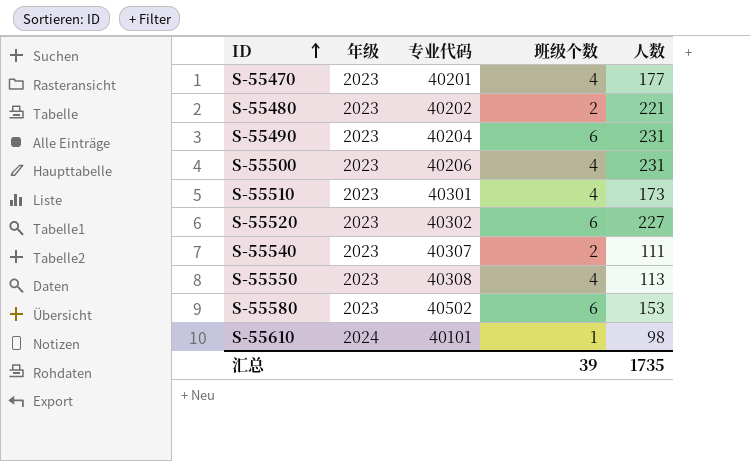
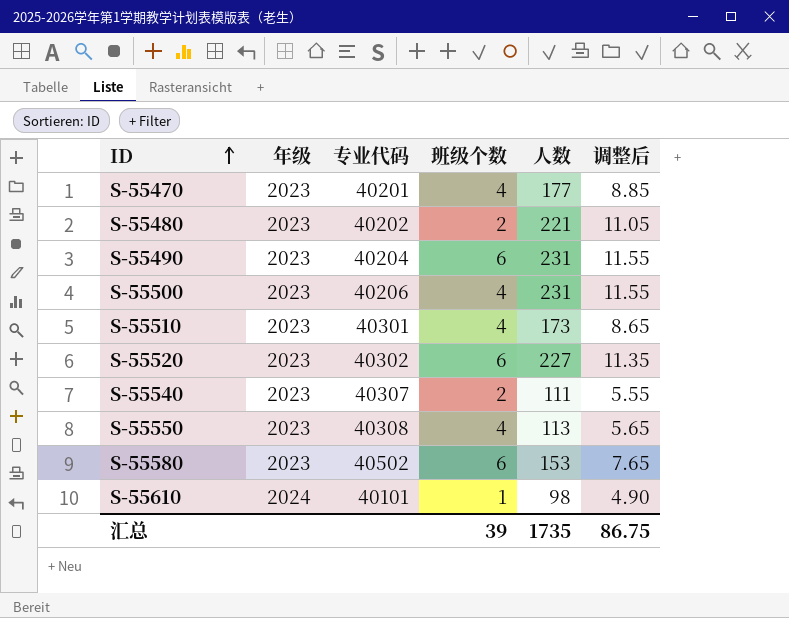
column 调整后 | formula: none -> [人数] * 0.05

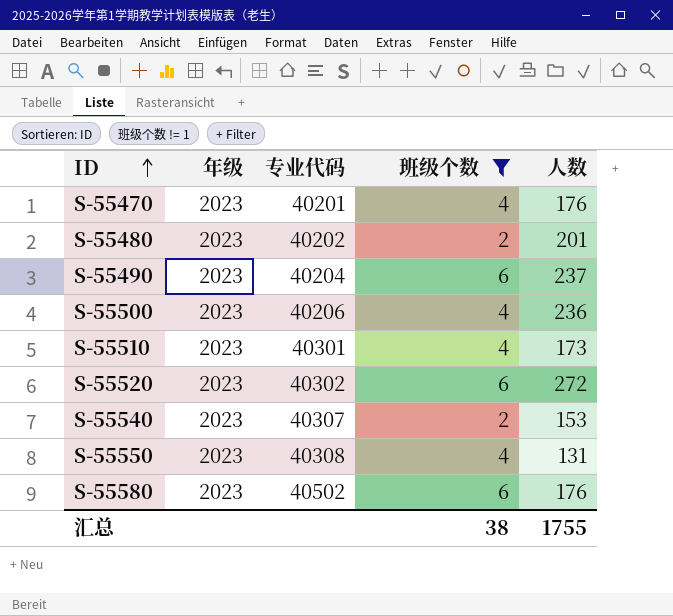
filter: none -> 班级个数 != 1
column 调整后 | formula: [人数] * 0.05 -> none
S-55470 | 人数: 177 -> 176
S-55480 | 人数: 221 -> 201
S-55490 | 人数: 231 -> 237
S-55500 | 人数: 231 -> 236
S-55520 | 人数: 227 -> 272
S-55540 | 人数: 111 -> 153
S-55550 | 人数: 113 -> 131
S-55580 | 人数: 153 -> 176
汇总 | 班级个数: 39 -> 38
汇总 | 人数: 1735 -> 1755

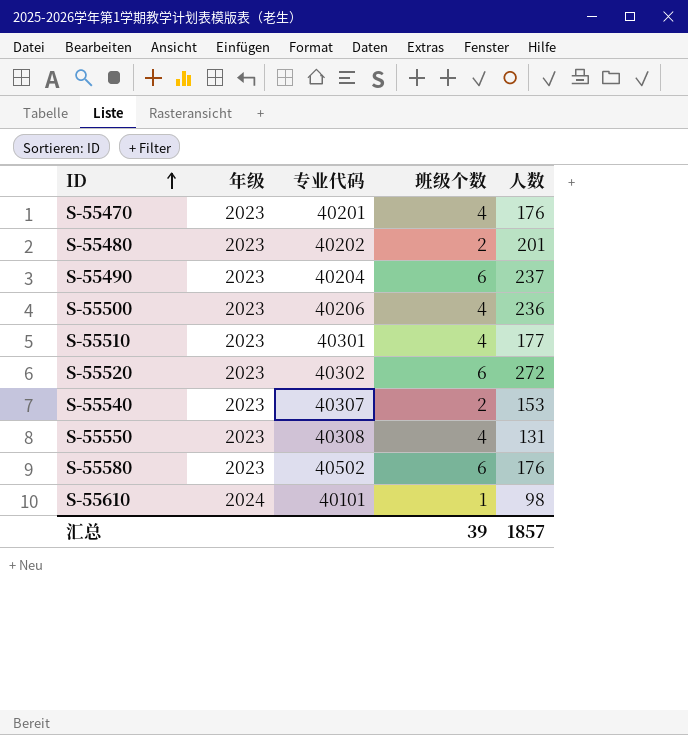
filter: 班级个数 != 1 -> none
S-55510 | 人数: 173 -> 177
汇总 | 班级个数: 38 -> 39
汇总 | 人数: 1755 -> 1857

